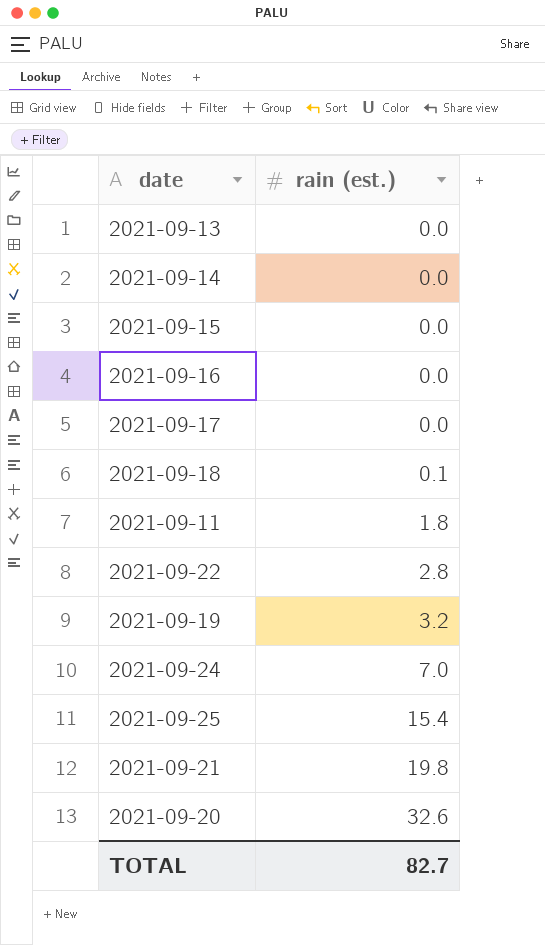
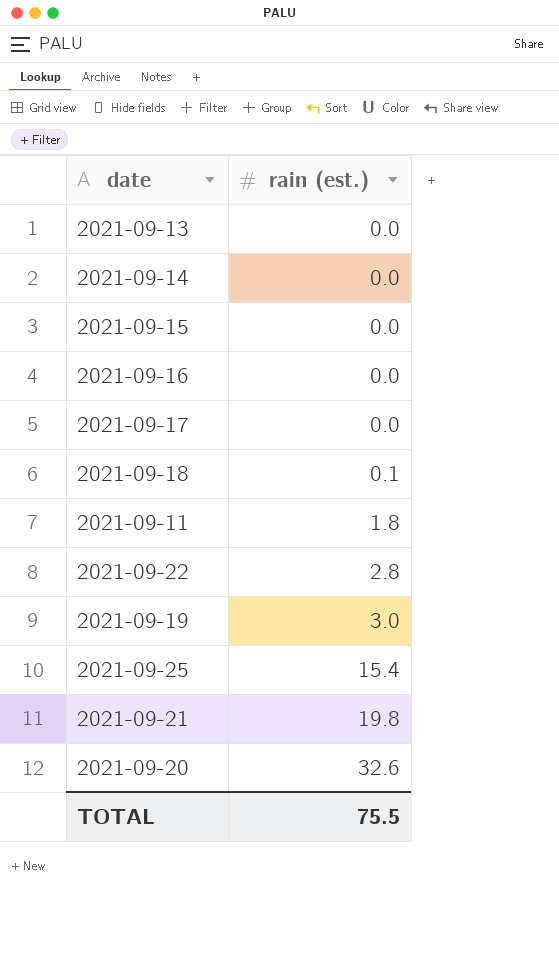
row 2021-09-24: 7.0 -> none
2021-09-19 | rain (est.): 3.2 -> 3.0
TOTAL | rain (est.): 82.7 -> 75.5

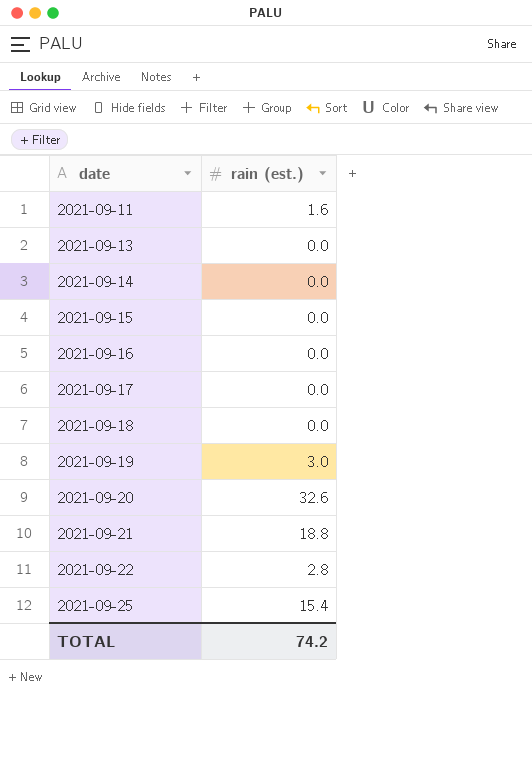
row order: rain (est.) ascending -> date ascending
2021-09-11 | rain (est.): 1.8 -> 1.6
2021-09-18 | rain (est.): 0.1 -> 0.0
2021-09-21 | rain (est.): 19.8 -> 18.8
TOTAL | rain (est.): 75.5 -> 74.2

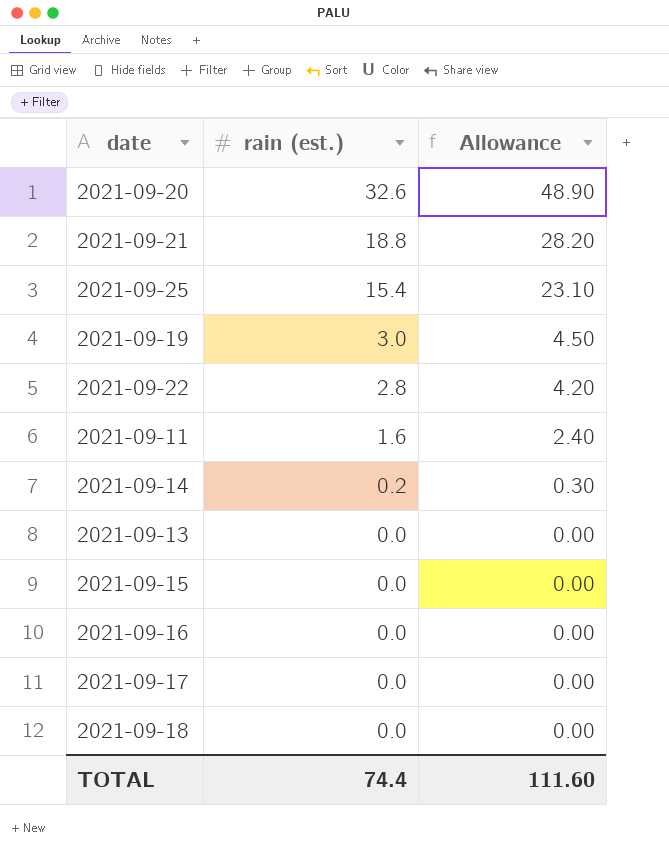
row order: date ascending -> rain (est.) descending
column Allowance | formula: none -> [rain (est.)] * 1.5
2021-09-14 | rain (est.): 0.0 -> 0.2
TOTAL | rain (est.): 74.2 -> 74.4

